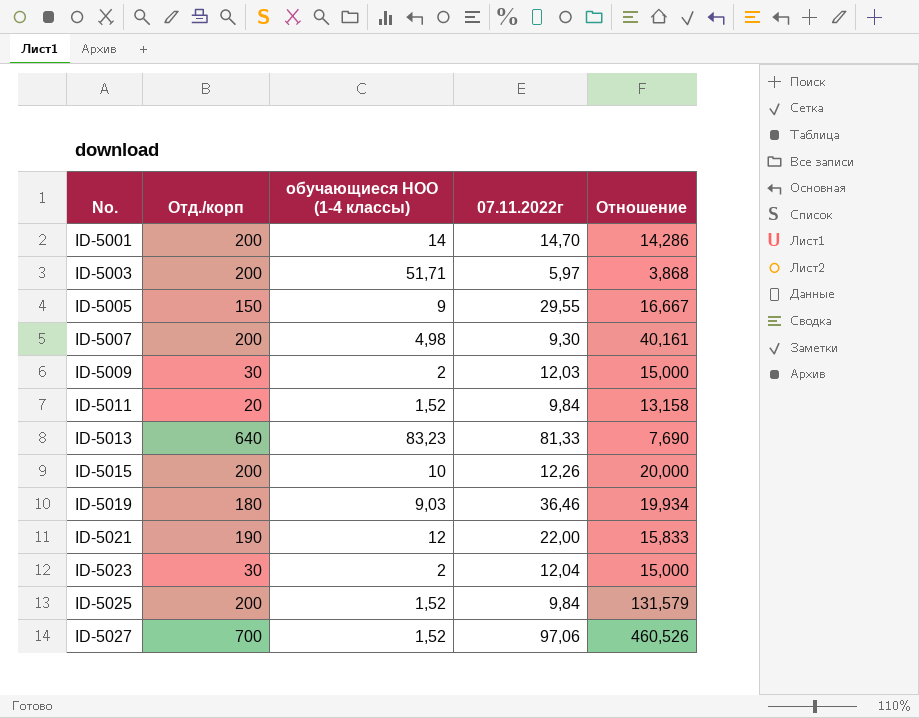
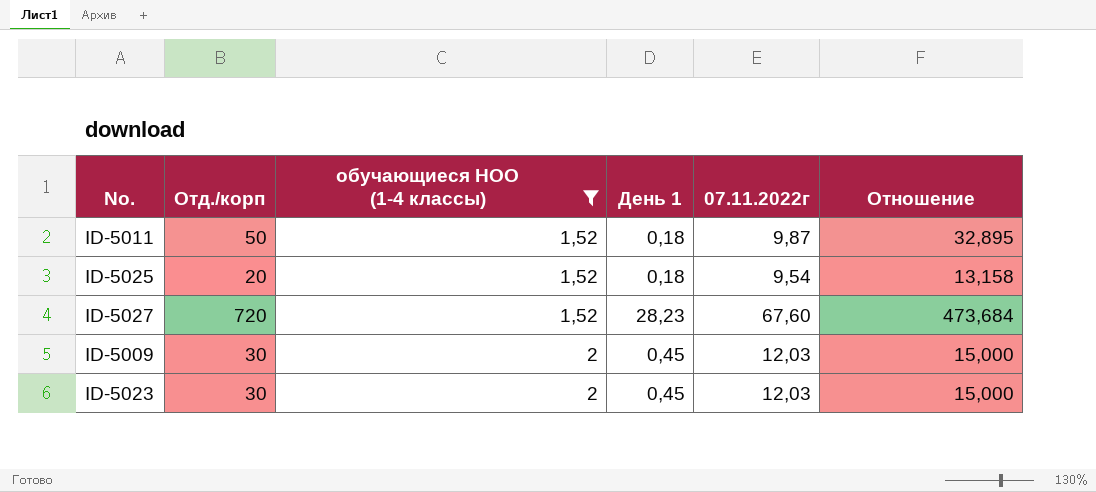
filter: none -> обучающиеся НОО (1-4 классы) <= 2
row order: No. ascending -> обучающиеся НОО (1-4 классы) ascending
column День 1 | position: none -> 4
ID-5011 | Отд./корп: 20 -> 50
ID-5011 | 07.11.2022г: 9,84 -> 9,87
ID-5011 | Отношение: 13,158 -> 32,895
ID-5025 | Отд./корп: 200 -> 20
ID-5025 | 07.11.2022г: 9,84 -> 9,54
ID-5025 | Отношение: 131,579 -> 13,158
ID-5027 | Отд./корп: 700 -> 720
ID-5027 | 07.11.2022г: 97,06 -> 67,60
ID-5027 | Отношение: 460,526 -> 473,684
ID-5023 | 07.11.2022г: 12,04 -> 12,03

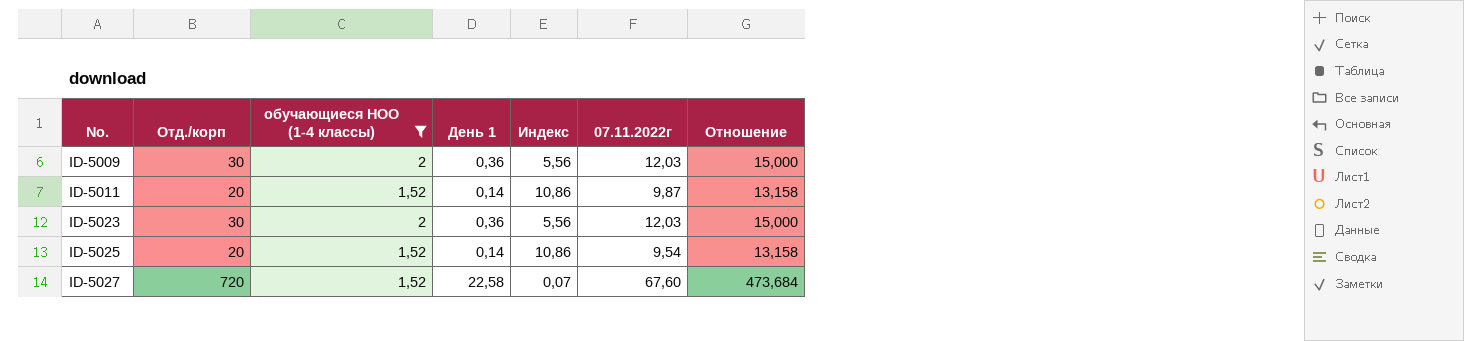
row order: обучающиеся НОО (1-4 классы) ascending -> No. ascending
column Индекс | formula: none -> [обучающиеся НОО (1-4 классы)] / [День 1]
ID-5009 | День 1: 0,45 -> 0,36
ID-5011 | Отд./корп: 50 -> 20
ID-5011 | День 1: 0,18 -> 0,14
ID-5011 | Отношение: 32,895 -> 13,158
ID-5023 | День 1: 0,45 -> 0,36
ID-5025 | День 1: 0,18 -> 0,14
ID-5027 | День 1: 28,23 -> 22,58

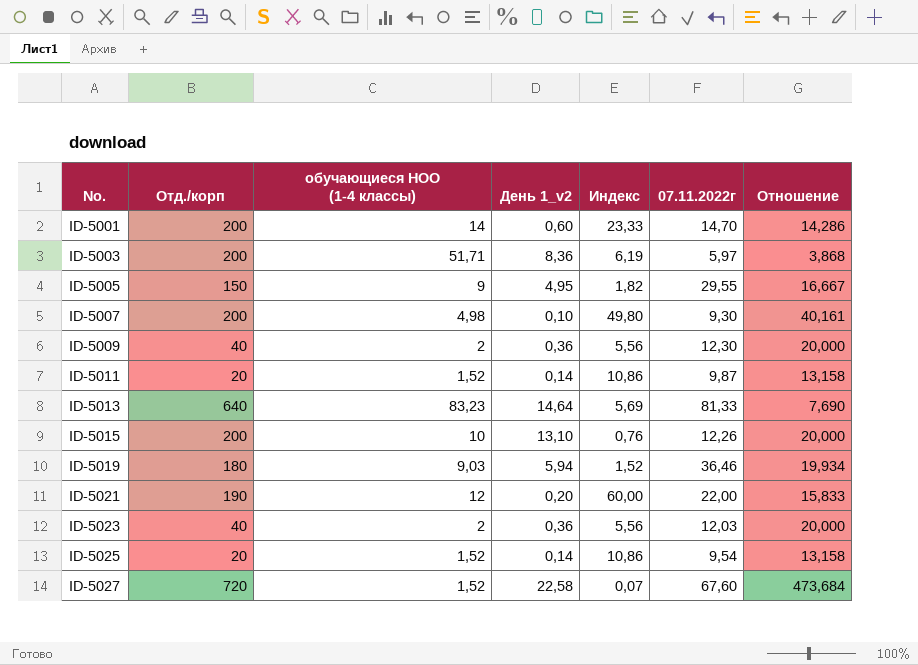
filter: обучающиеся НОО (1-4 классы) <= 2 -> none
column name: День 1 -> День 1_v2
ID-5009 | Отд./корп: 30 -> 40
ID-5009 | 07.11.2022г: 12,03 -> 12,30
ID-5009 | Отношение: 15,000 -> 20,000
ID-5023 | Отд./корп: 30 -> 40
ID-5023 | Отношение: 15,000 -> 20,000

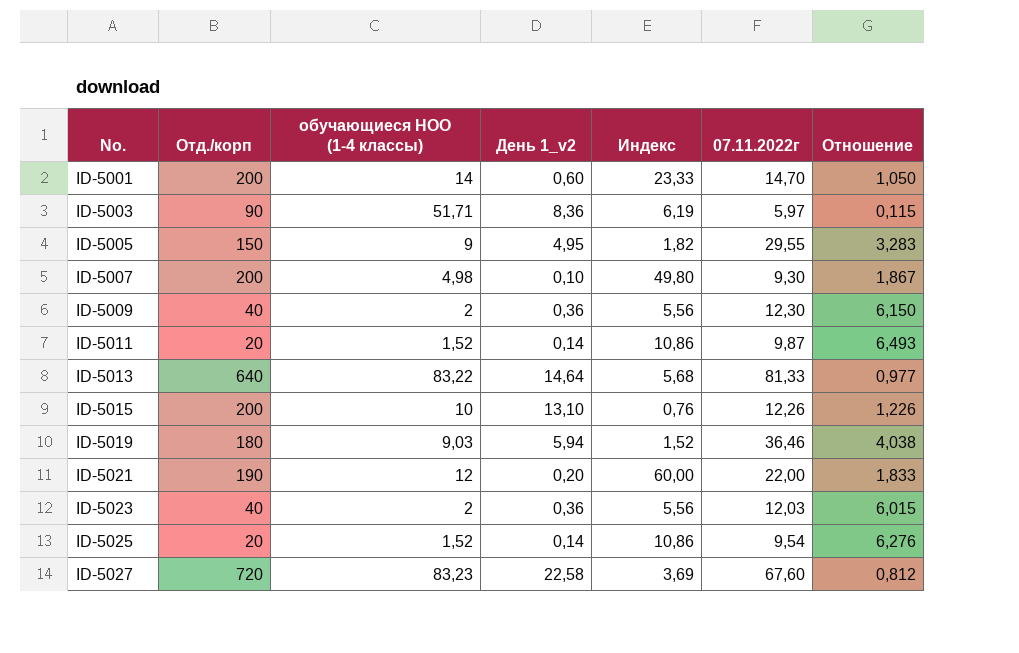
column Отношение | formula: [Отд./корп] / [обучающиеся НОО (1-4 классы)] -> [07.11.2022г] / [обучающиеся НОО (1-4 классы)]
ID-5003 | Отд./корп: 200 -> 90
ID-5013 | обучающиеся НОО (1-4 классы): 83,23 -> 83,22
ID-5013 | Индекс: 5,69 -> 5,68
ID-5027 | обучающиеся НОО (1-4 классы): 1,52 -> 83,23
ID-5027 | Индекс: 0,07 -> 3,69

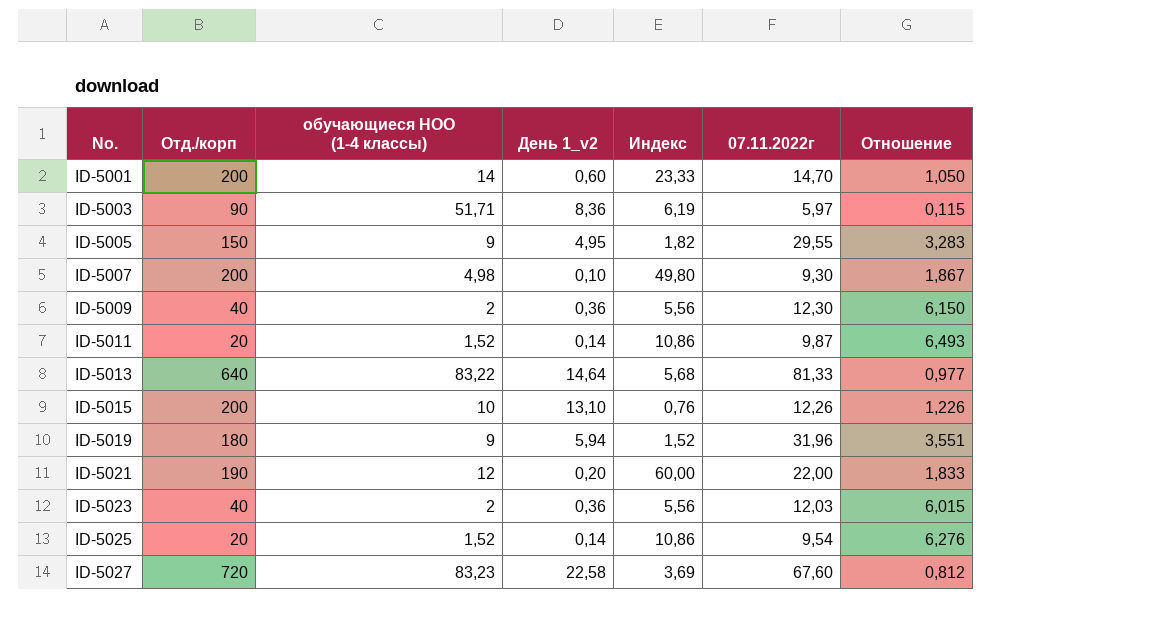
ID-5019 | обучающиеся НОО (1-4 классы): 9,03 -> 9
ID-5019 | 07.11.2022г: 36,46 -> 31,96
ID-5019 | Отношение: 4,038 -> 3,551

